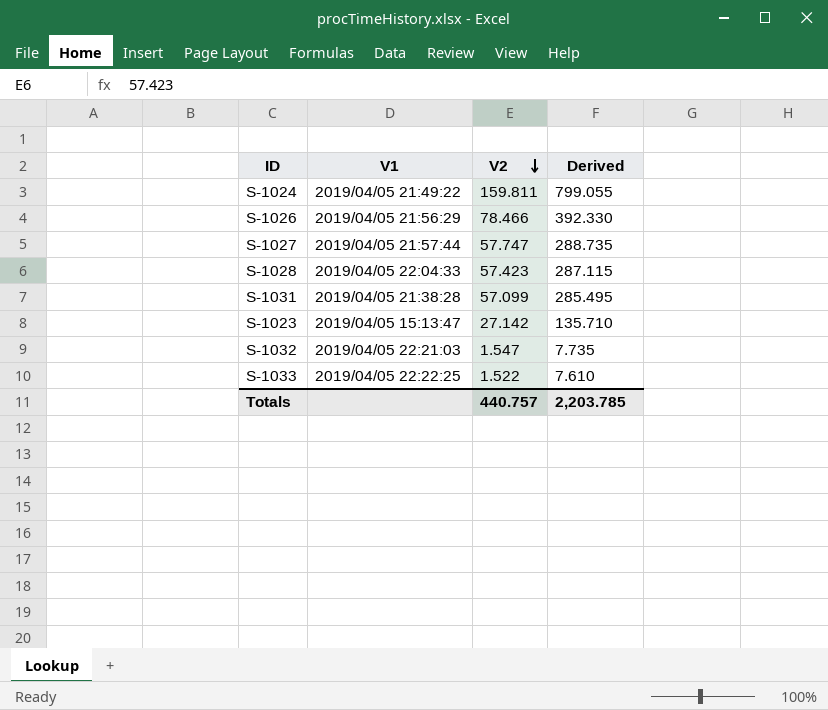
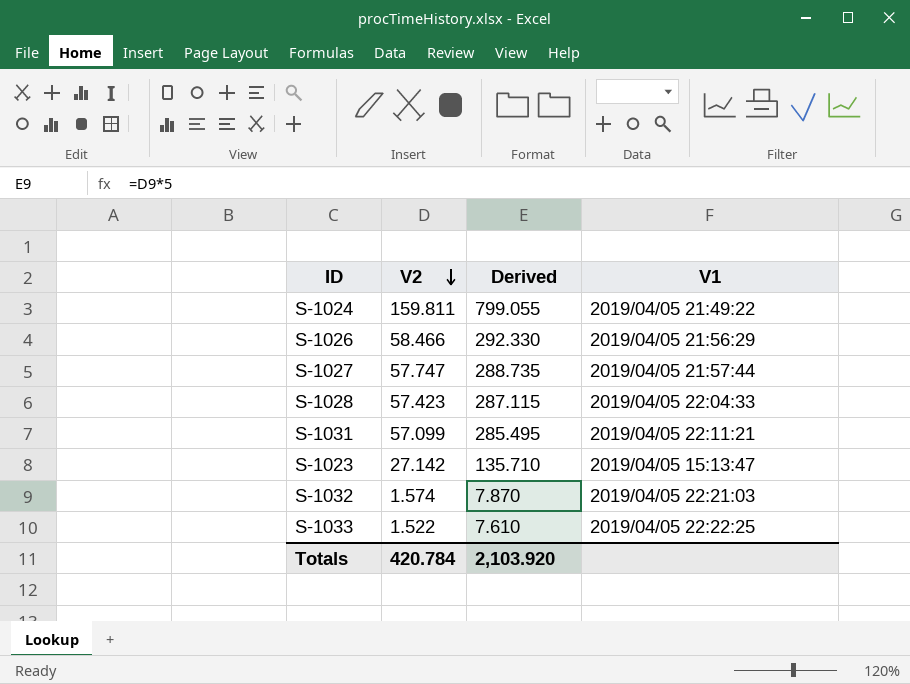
column V1 | position: 2 -> 4
S-1026 | V2: 78.466 -> 58.466
S-1026 | Derived: 392.330 -> 292.330
S-1031 | V1: 2019/04/05 21:38:28 -> 2019/04/05 22:11:21
S-1032 | V2: 1.547 -> 1.574
S-1032 | Derived: 7.735 -> 7.870
Totals | V2: 440.757 -> 420.784
Totals | Derived: 2,203.785 -> 2,103.920

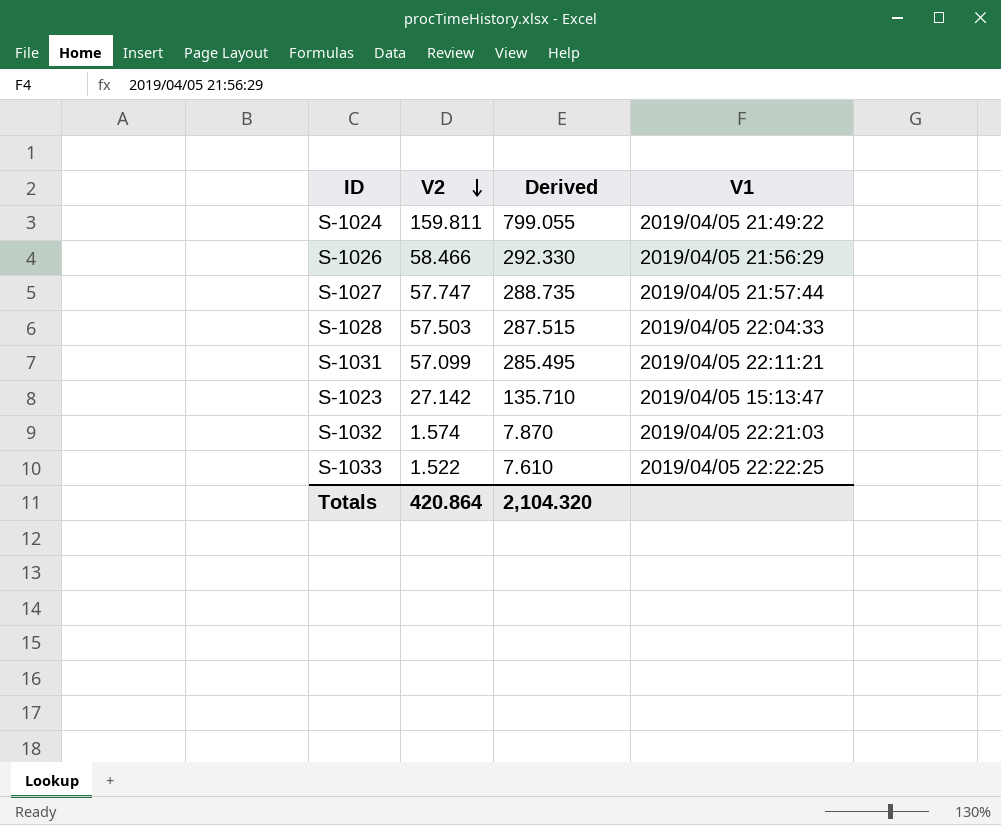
S-1028 | V2: 57.423 -> 57.503
S-1028 | Derived: 287.115 -> 287.515
Totals | V2: 420.784 -> 420.864
Totals | Derived: 2,103.920 -> 2,104.320

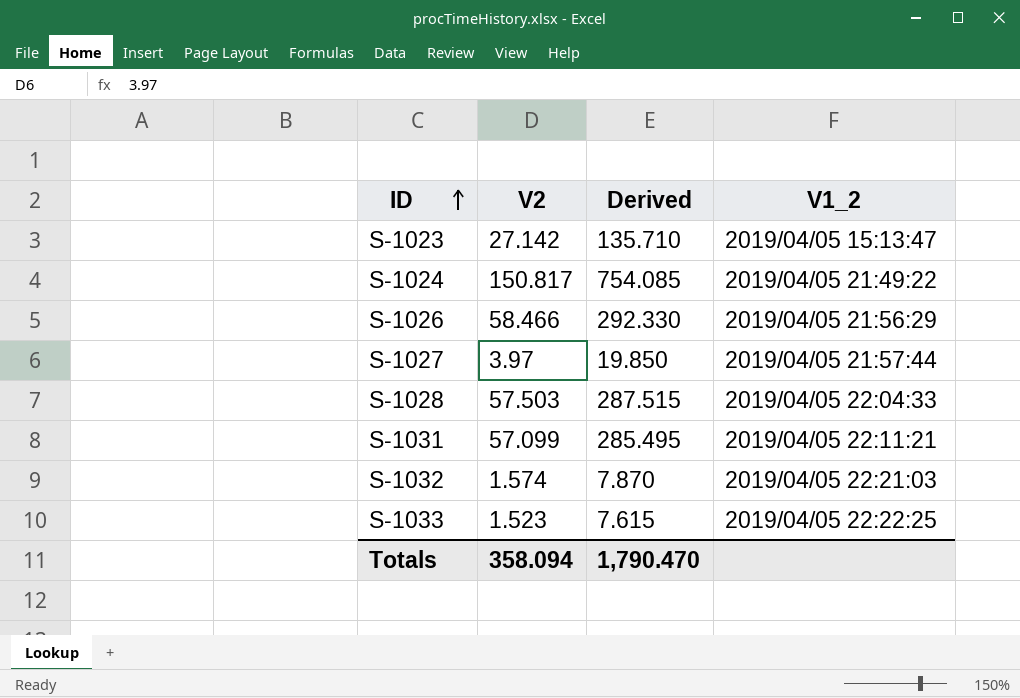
row order: V2 descending -> ID ascending
column name: V1 -> V1_2
S-1024 | V2: 159.811 -> 150.817
S-1024 | Derived: 799.055 -> 754.085
S-1027 | V2: 57.747 -> 3.97
S-1027 | Derived: 288.735 -> 19.850
S-1033 | V2: 1.522 -> 1.523
S-1033 | Derived: 7.610 -> 7.615
Totals | V2: 420.864 -> 358.094
Totals | Derived: 2,104.320 -> 1,790.470

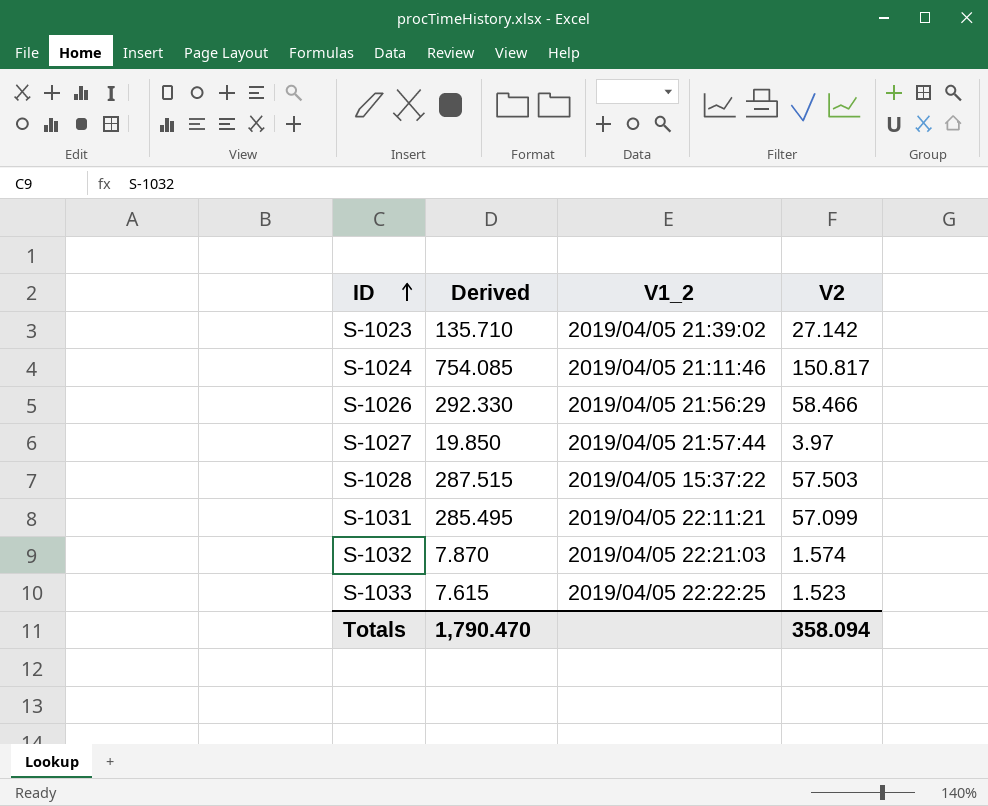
column V2 | position: 2 -> 4
S-1023 | V1_2: 2019/04/05 15:13:47 -> 2019/04/05 21:39:02
S-1024 | V1_2: 2019/04/05 21:49:22 -> 2019/04/05 21:11:46
S-1028 | V1_2: 2019/04/05 22:04:33 -> 2019/04/05 15:37:22

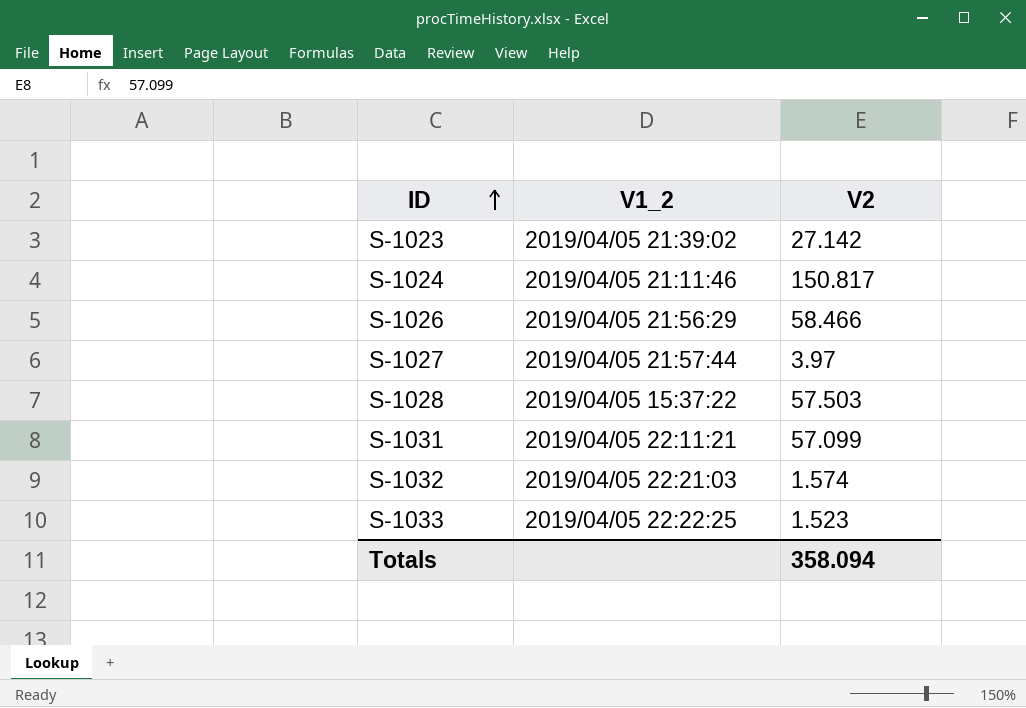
column Derived | formula: [V2] * 5 -> none

